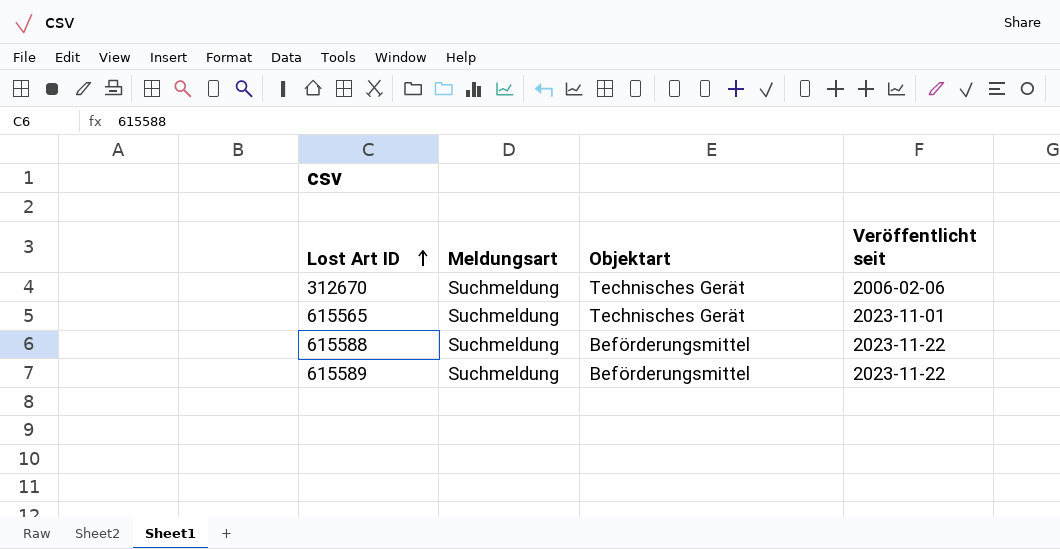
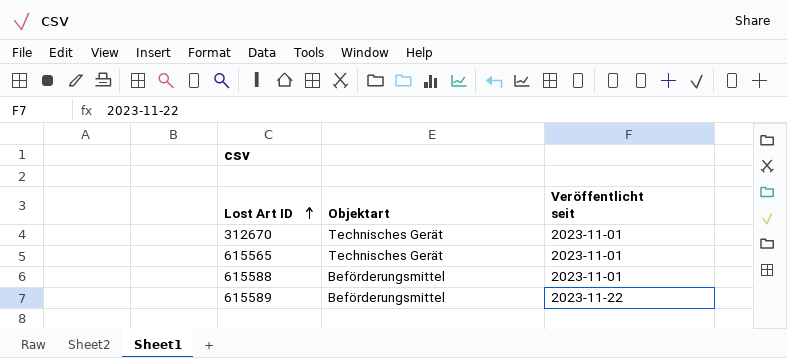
column Meldungsart | position: 2 -> none
312670 | Veröffentlicht seit: 2006-02-06 -> 2023-11-01
615588 | Veröffentlicht seit: 2023-11-22 -> 2023-11-01

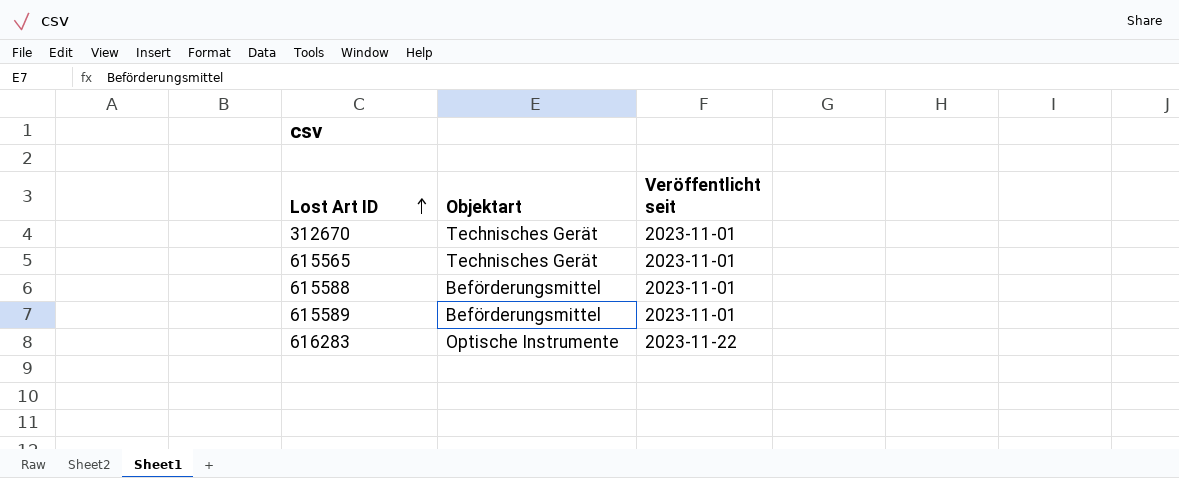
615589 | Veröffentlicht seit: 2023-11-22 -> 2023-11-01
row 616283: none -> Optische Instrumente | 2023-11-22

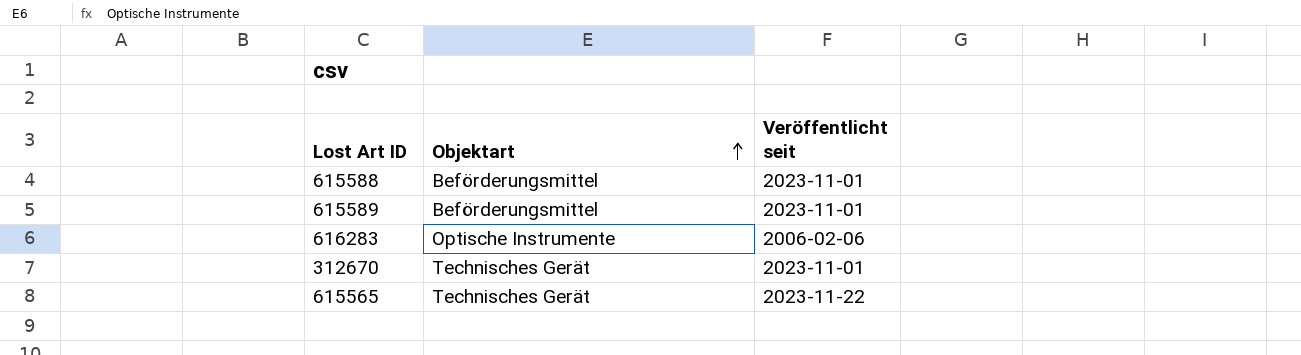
row order: Lost Art ID ascending -> Objektart ascending
616283 | Veröffentlicht seit: 2023-11-22 -> 2006-02-06
615565 | Veröffentlicht seit: 2023-11-01 -> 2023-11-22

